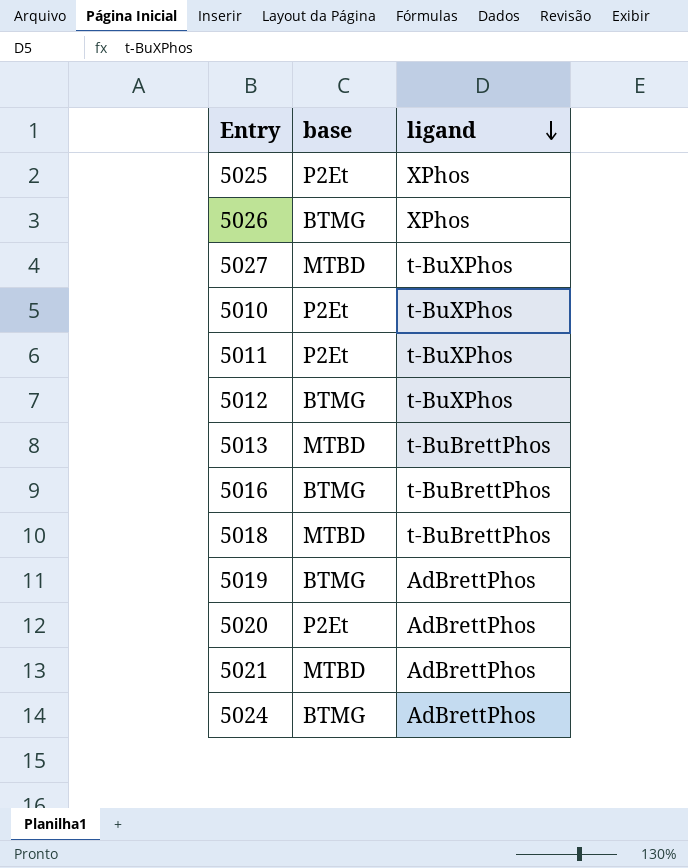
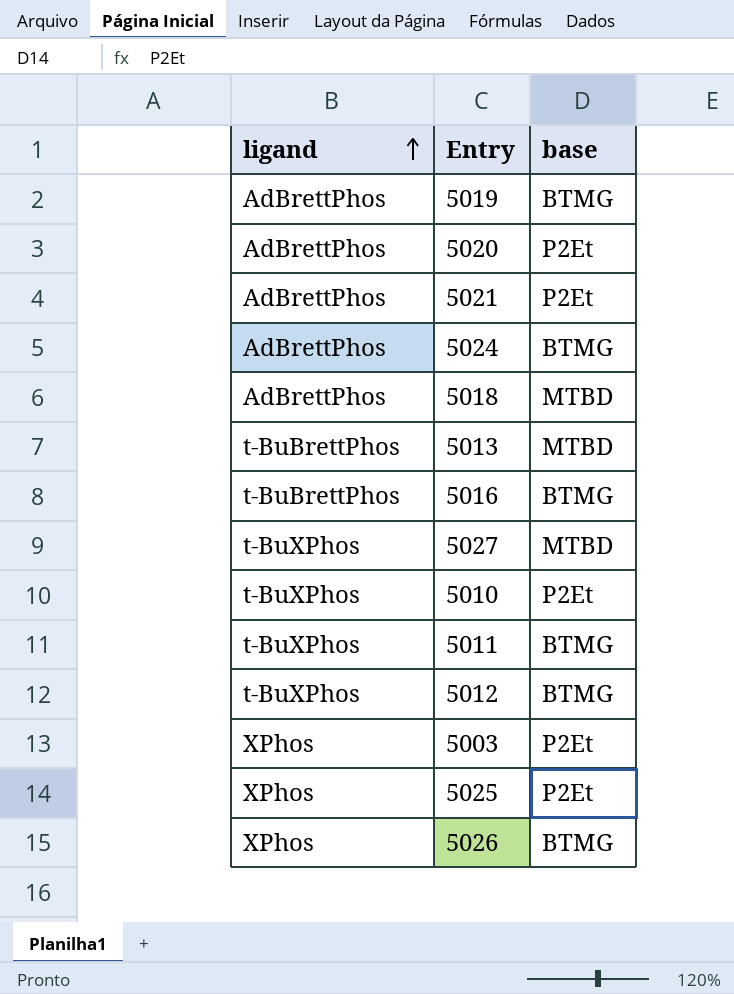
row order: ligand descending -> ligand ascending
column ligand | position: 3 -> 1
5021 | base: MTBD -> P2Et
5018 | ligand: t-BuBrettPhos -> AdBrettPhos
5011 | base: P2Et -> BTMG
row 5003: none -> XPhos | P2Et

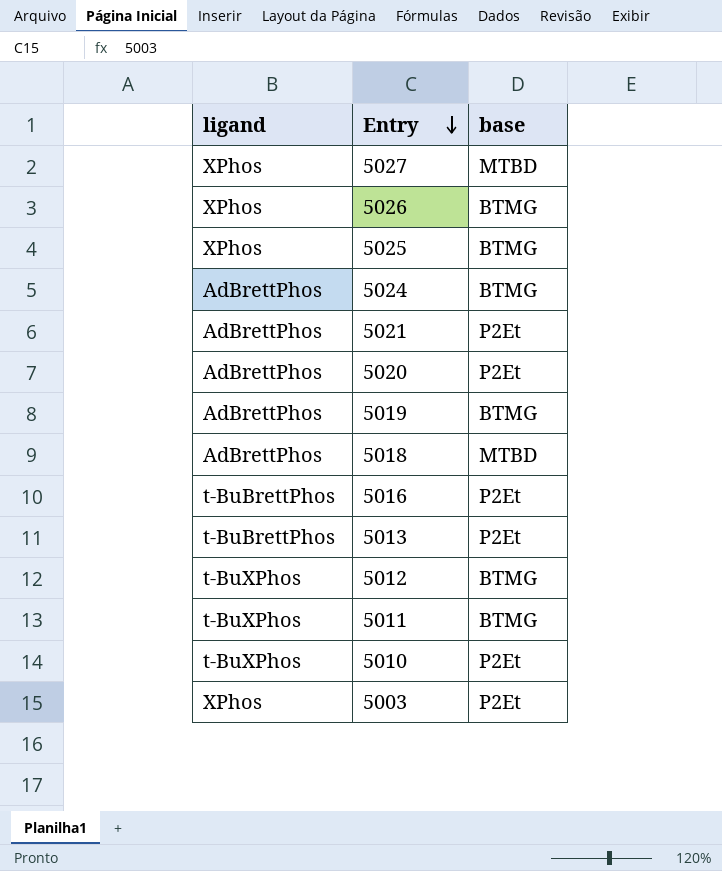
row order: ligand ascending -> Entry descending
5027 | ligand: t-BuXPhos -> XPhos
5025 | base: P2Et -> BTMG
5016 | base: BTMG -> P2Et
5013 | base: MTBD -> P2Et

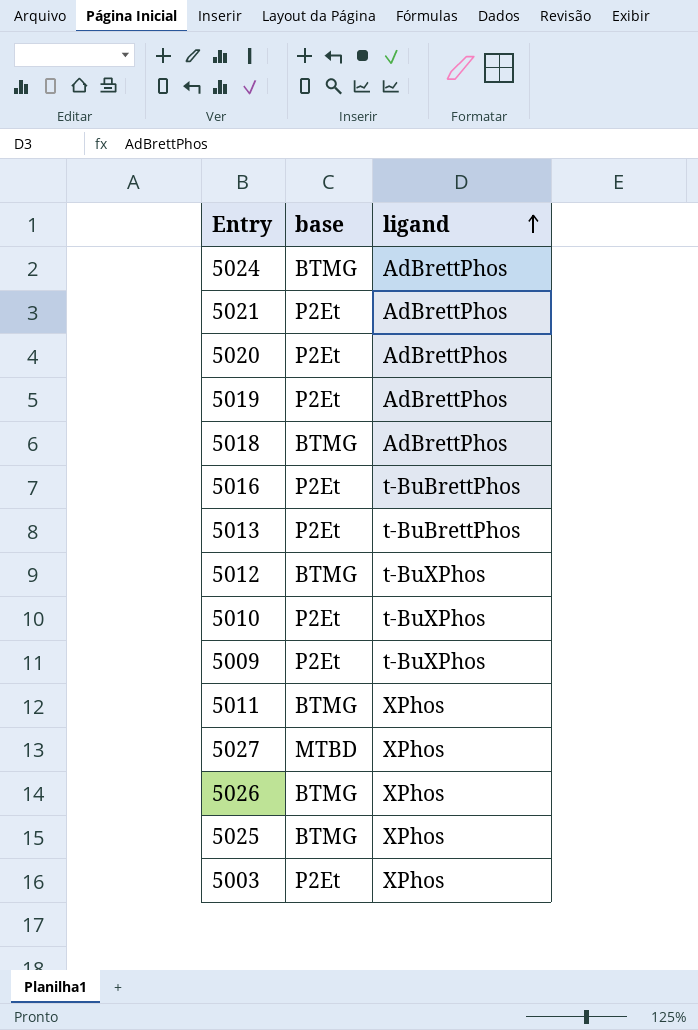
row order: Entry descending -> ligand ascending
column ligand | position: 1 -> 3
5019 | base: BTMG -> P2Et
5018 | base: MTBD -> BTMG
row 5009: none -> P2Et | t-BuXPhos
5011 | ligand: t-BuXPhos -> XPhos

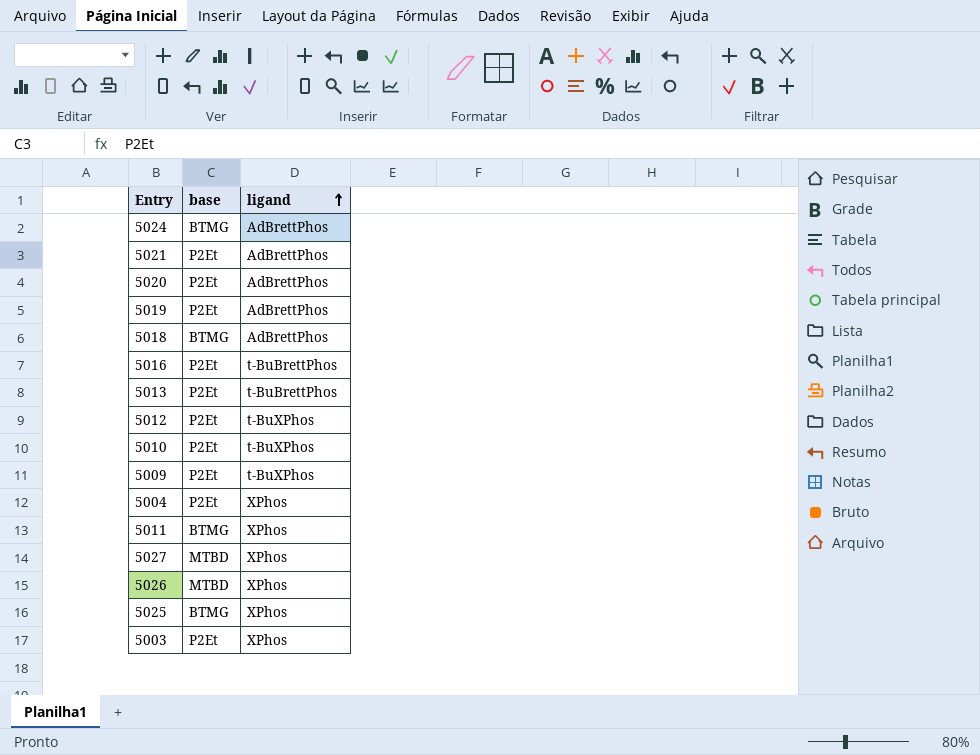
5012 | base: BTMG -> P2Et
row 5004: none -> P2Et | XPhos
5026 | base: BTMG -> MTBD

